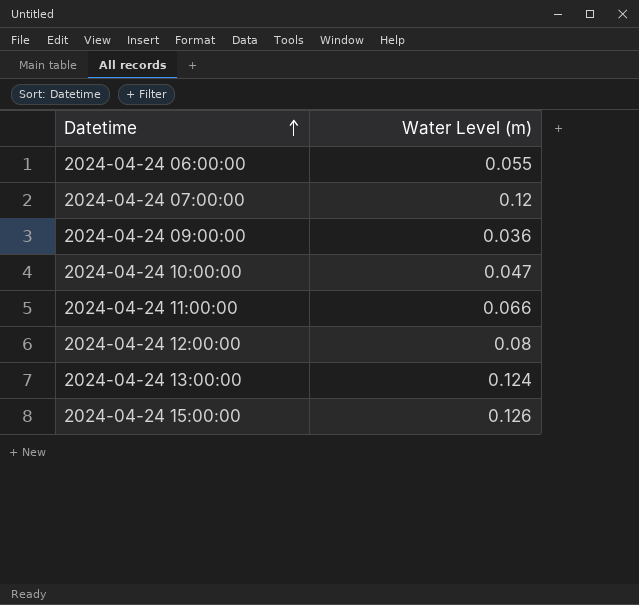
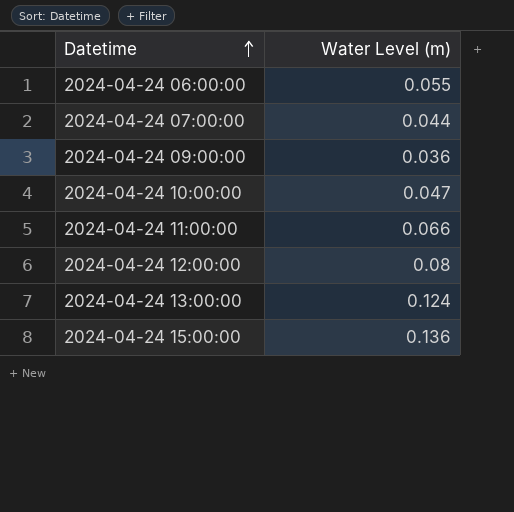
2024-04-24 07:00:00 | Water Level (m): 0.12 -> 0.044
2024-04-24 15:00:00 | Water Level (m): 0.126 -> 0.136

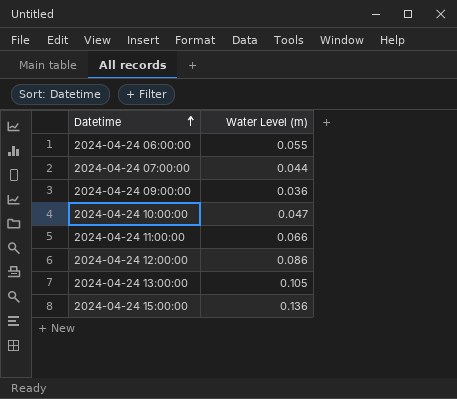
2024-04-24 12:00:00 | Water Level (m): 0.08 -> 0.086
2024-04-24 13:00:00 | Water Level (m): 0.124 -> 0.105

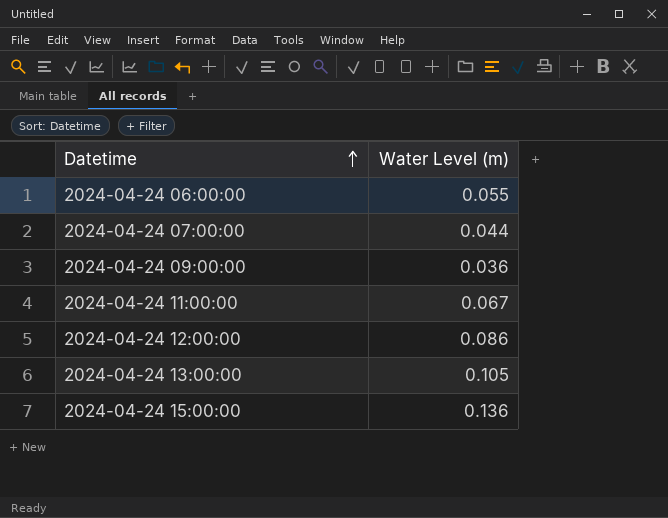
row 2024-04-24 10:00:00: 0.047 -> none
2024-04-24 11:00:00 | Water Level (m): 0.066 -> 0.067

